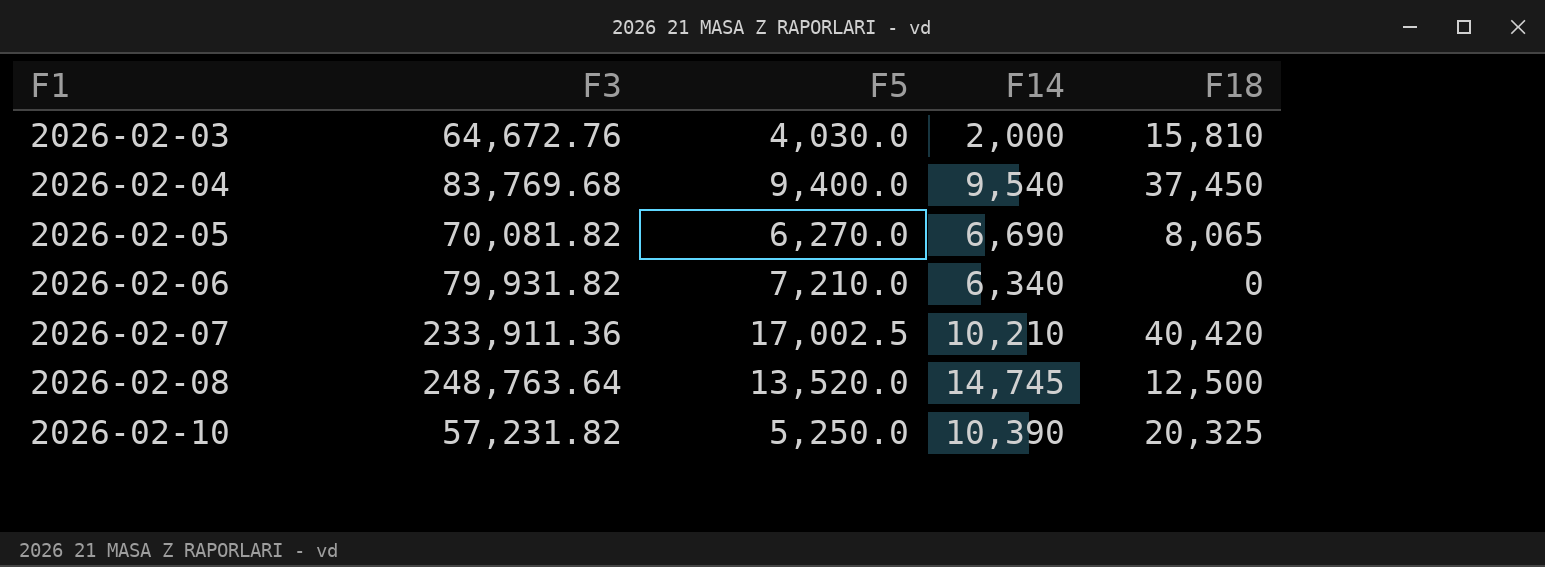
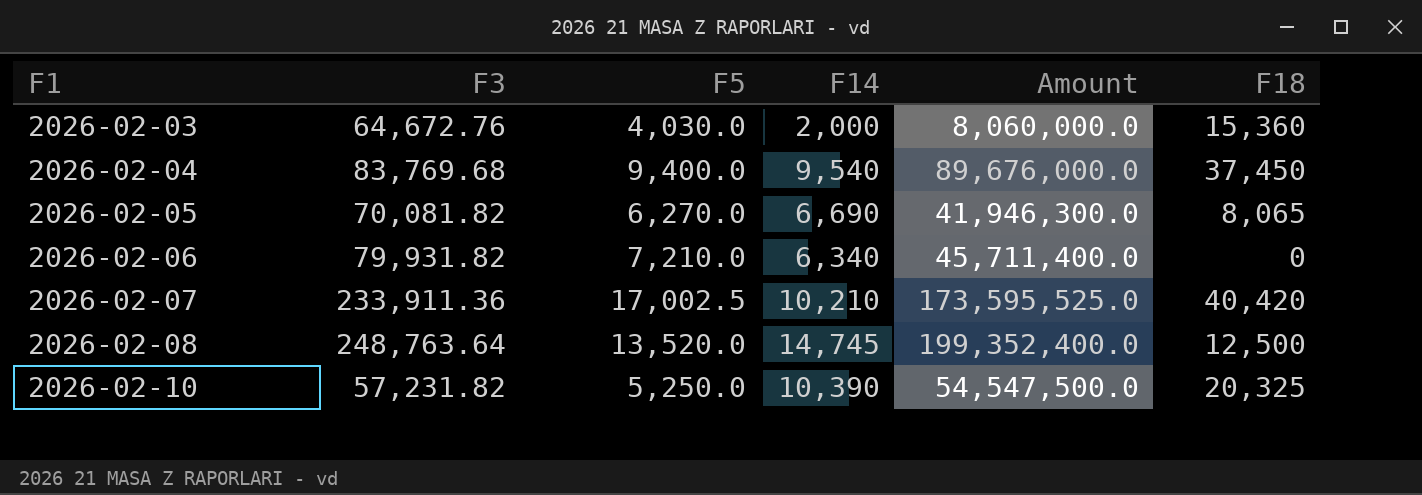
column Amount | formula: none -> [F5] * [F14]
2026-02-03 | F18: 15,810 -> 15,360

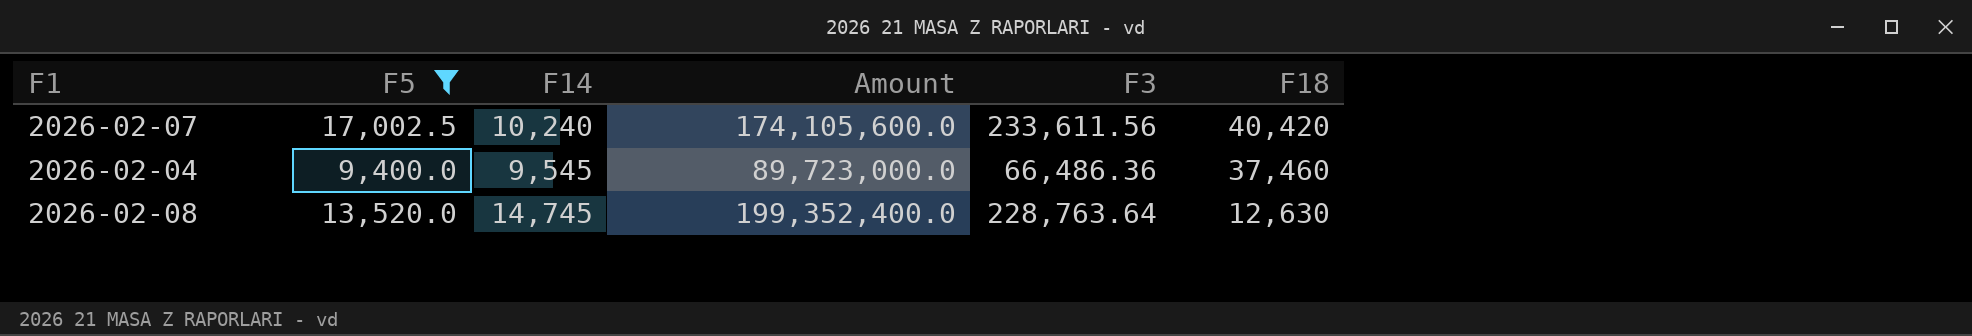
filter: none -> F5 >= 9,400.0
row order: F1 ascending -> F18 descending
column F3 | position: 2 -> 5
2026-02-07 | F14: 10,210 -> 10,240
2026-02-07 | Amount: 173,595,525.0 -> 174,105,600.0
2026-02-07 | F3: 233,911.36 -> 233,611.56
2026-02-04 | F14: 9,540 -> 9,545
2026-02-04 | Amount: 89,676,000.0 -> 89,723,000.0
2026-02-04 | F3: 83,769.68 -> 66,486.36
2026-02-04 | F18: 37,450 -> 37,460
2026-02-08 | F3: 248,763.64 -> 228,763.64
2026-02-08 | F18: 12,500 -> 12,630

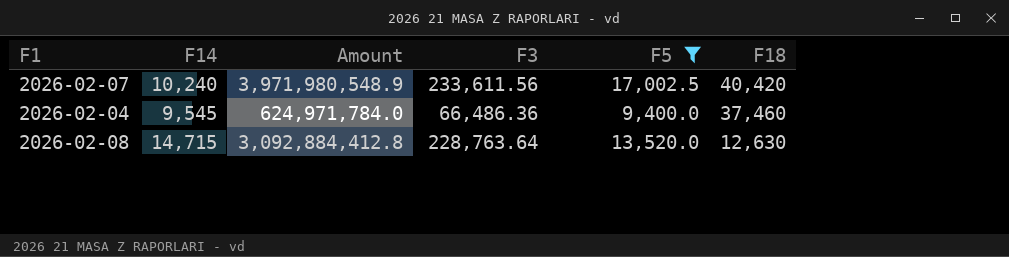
column Amount | formula: [F5] * [F14] -> [F3] * [F5]
column F5 | position: 2 -> 5
2026-02-08 | F14: 14,745 -> 14,715

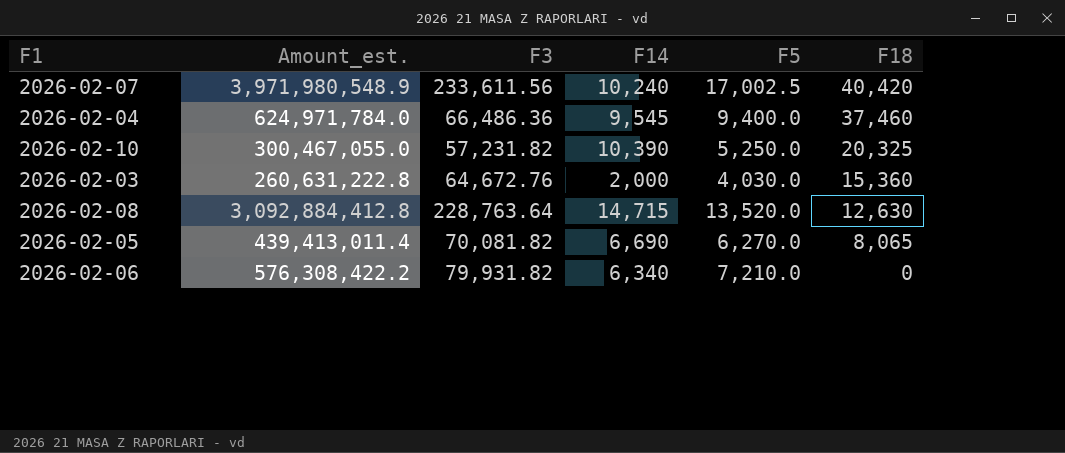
filter: F5 >= 9,400.0 -> none
column name: Amount -> Amount_est.
column F14 | position: 2 -> 4

